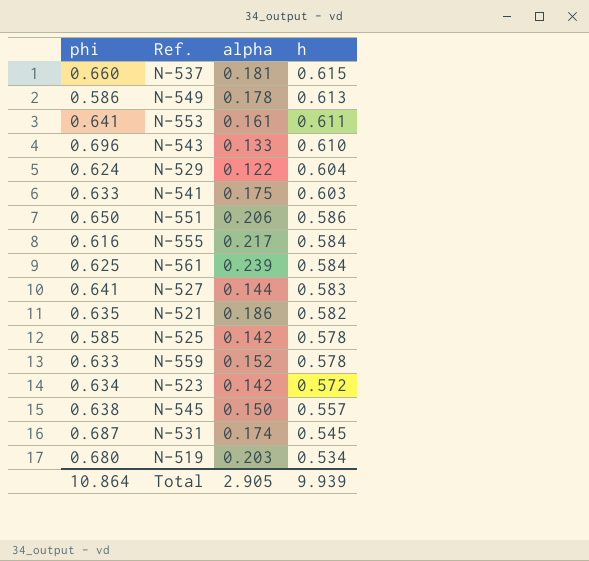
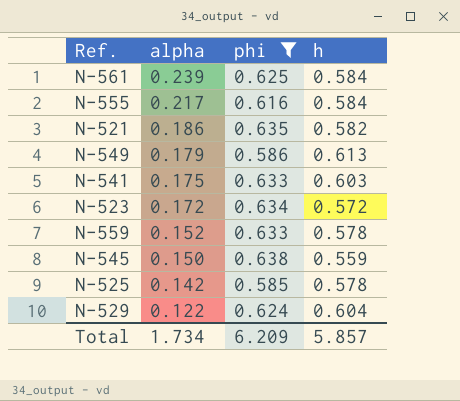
filter: none -> phi <= 0.638
row order: h descending -> alpha descending
column phi | position: 1 -> 3
N-549 | alpha: 0.178 -> 0.179
N-523 | alpha: 0.142 -> 0.172
N-545 | h: 0.557 -> 0.559
Total | alpha: 2.905 -> 1.734
Total | phi: 10.864 -> 6.209
Total | h: 9.939 -> 5.857

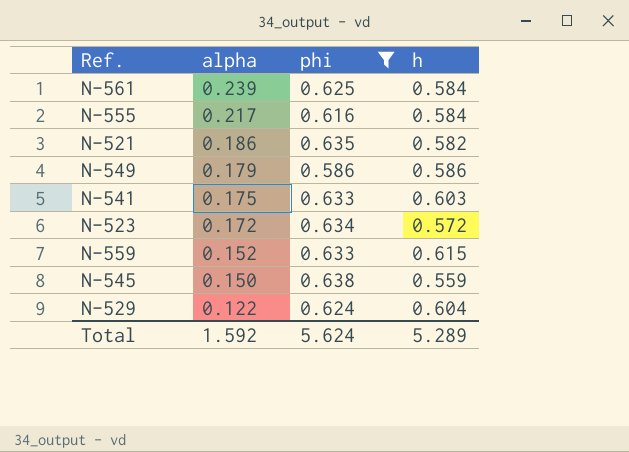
row N-525: 0.142 | 0.585 | 0.578 -> none
N-549 | h: 0.613 -> 0.586
N-559 | h: 0.578 -> 0.615
Total | alpha: 1.734 -> 1.592
Total | phi: 6.209 -> 5.624
Total | h: 5.857 -> 5.289

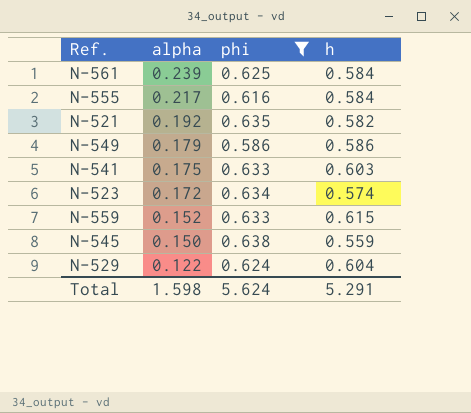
N-521 | alpha: 0.186 -> 0.192
N-523 | h: 0.572 -> 0.574
Total | alpha: 1.592 -> 1.598
Total | h: 5.289 -> 5.291

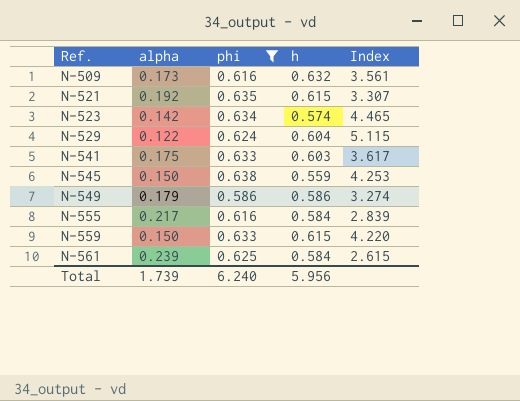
row order: alpha descending -> Ref. ascending
column Index | formula: none -> [phi] / [alpha]
row N-509: none -> 0.173 | 0.616 | 0.632 | 3.561
N-521 | h: 0.582 -> 0.615
N-523 | alpha: 0.172 -> 0.142
N-559 | alpha: 0.152 -> 0.150
Total | alpha: 1.598 -> 1.739
Total | phi: 5.624 -> 6.240
Total | h: 5.291 -> 5.956

